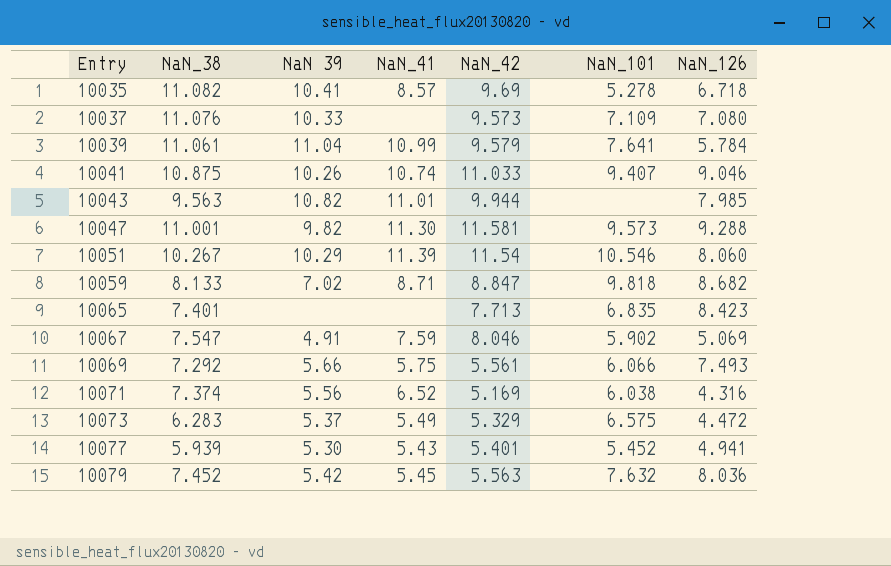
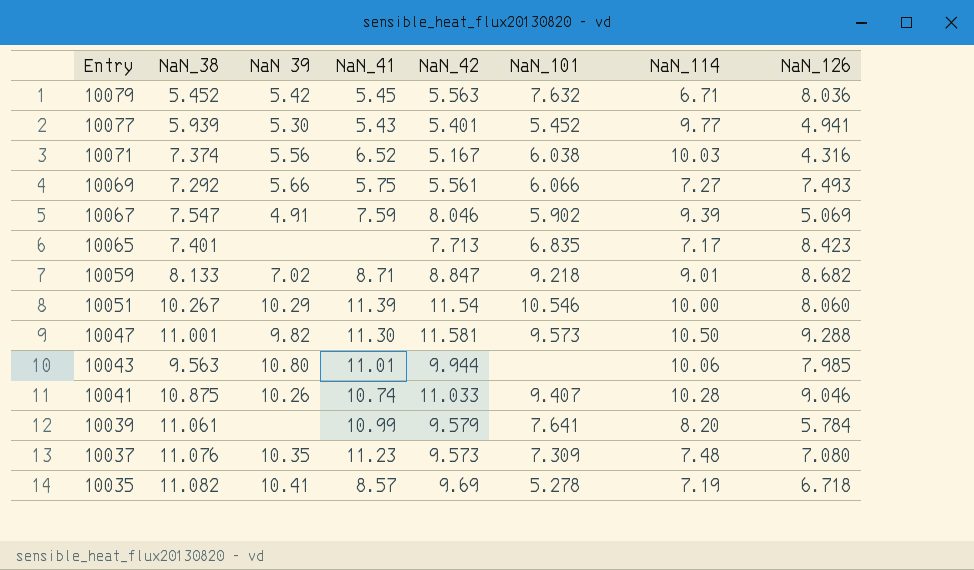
row order: Entry ascending -> Entry descending
column NaN_114 | position: none -> 7
row 10073: 6.283 | 5.37 | 5.49 | 5.329 | 6.575 | 4.472 -> none
10079 | NaN_38: 7.452 -> 5.452
10071 | NaN_42: 5.169 -> 5.167
10059 | NaN_101: 9.818 -> 9.218
10043 | NaN 39: 10.82 -> 10.80
10039 | NaN 39: 11.04 -> none
10037 | NaN 39: 10.33 -> 10.35
10037 | NaN_41: none -> 11.23
10037 | NaN_101: 7.109 -> 7.309

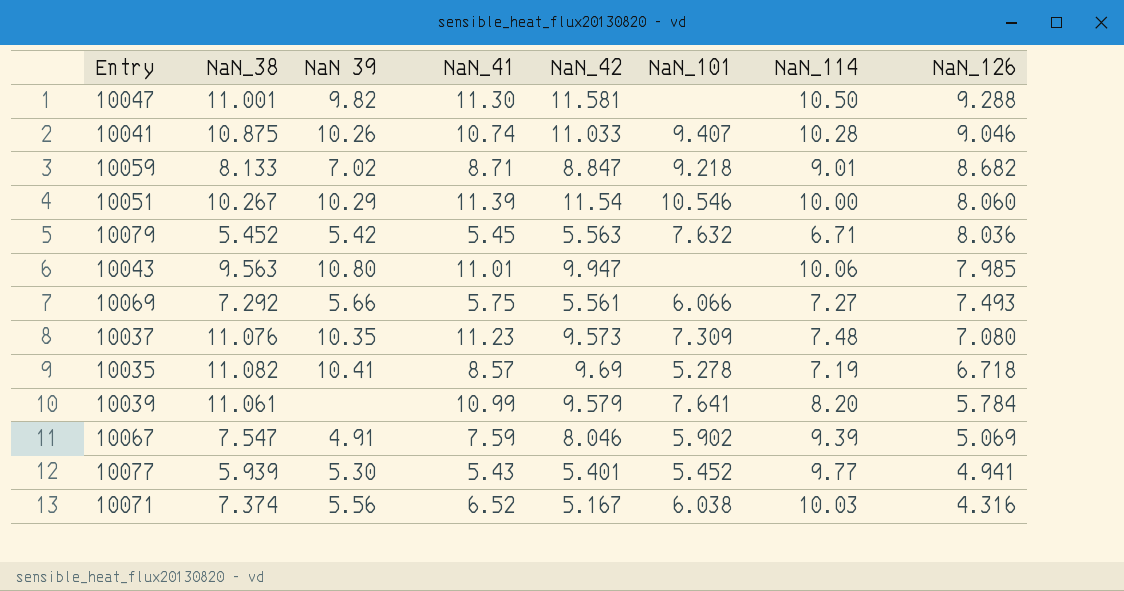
row order: Entry descending -> NaN_126 descending
row 10065: 7.401 | none | none | 7.713 | 6.835 | 7.17 | 8.423 -> none
10047 | NaN_101: 9.573 -> none
10043 | NaN_42: 9.944 -> 9.947

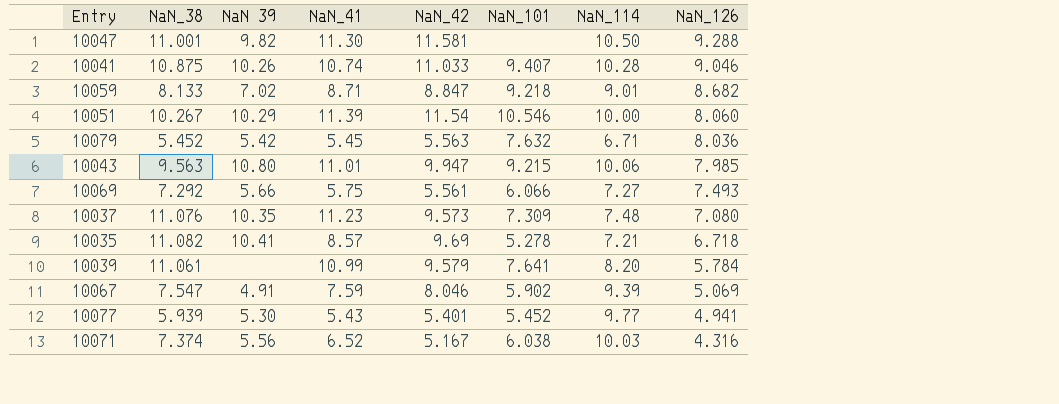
10043 | NaN_101: none -> 9.215
10035 | NaN_114: 7.19 -> 7.21

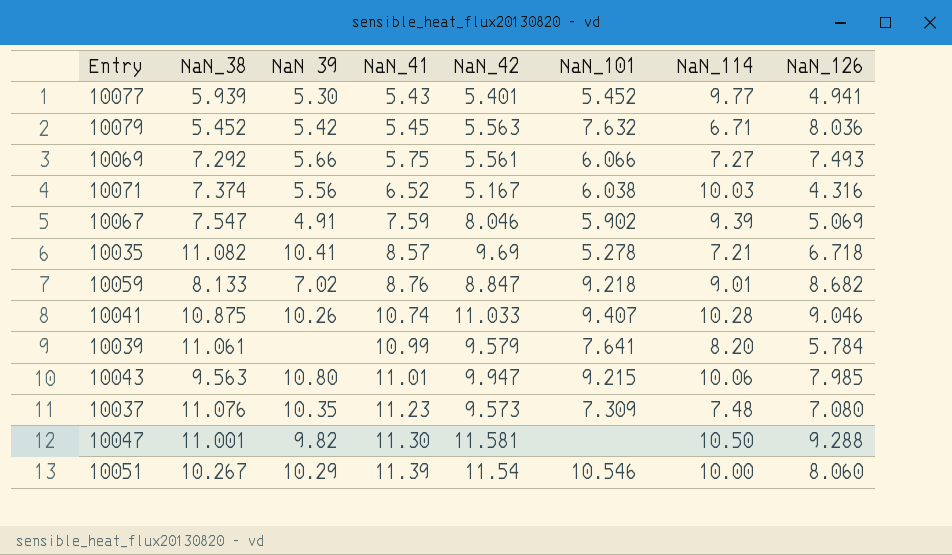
row order: NaN_126 descending -> NaN_41 ascending
10059 | NaN_41: 8.71 -> 8.76

